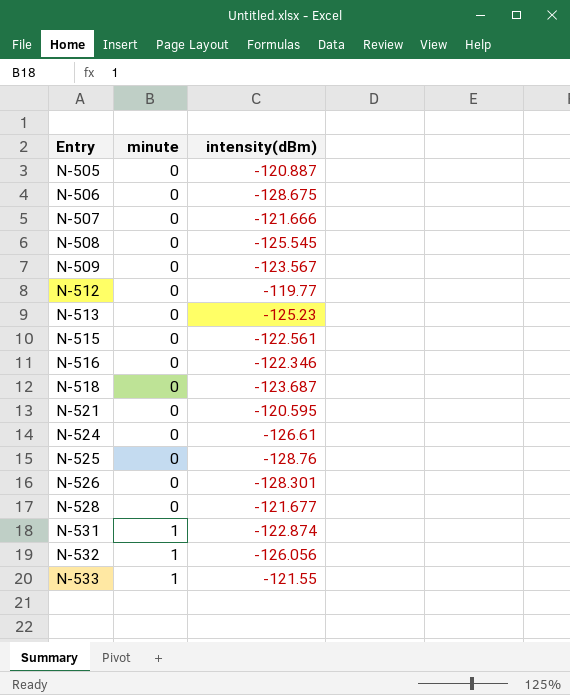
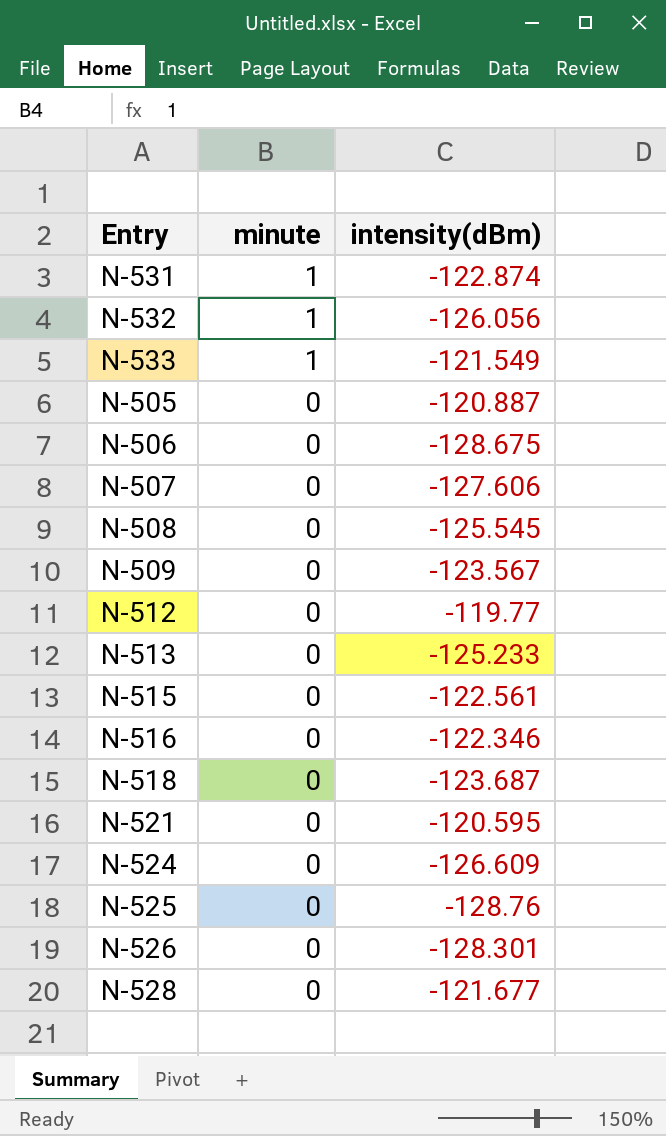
row order: Entry ascending -> minute descending
N-533 | intensity(dBm): -121.55 -> -121.549
N-507 | intensity(dBm): -121.666 -> -127.606
N-513 | intensity(dBm): -125.23 -> -125.233
N-524 | intensity(dBm): -126.61 -> -126.609

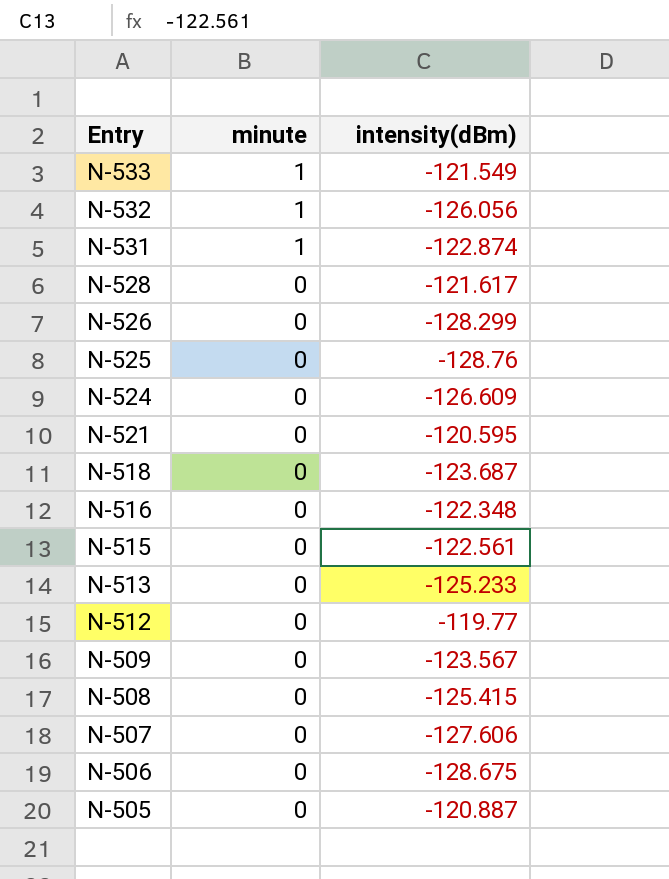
row order: minute descending -> Entry descending
N-528 | intensity(dBm): -121.677 -> -121.617
N-526 | intensity(dBm): -128.301 -> -128.299
N-516 | intensity(dBm): -122.346 -> -122.348
N-508 | intensity(dBm): -125.545 -> -125.415

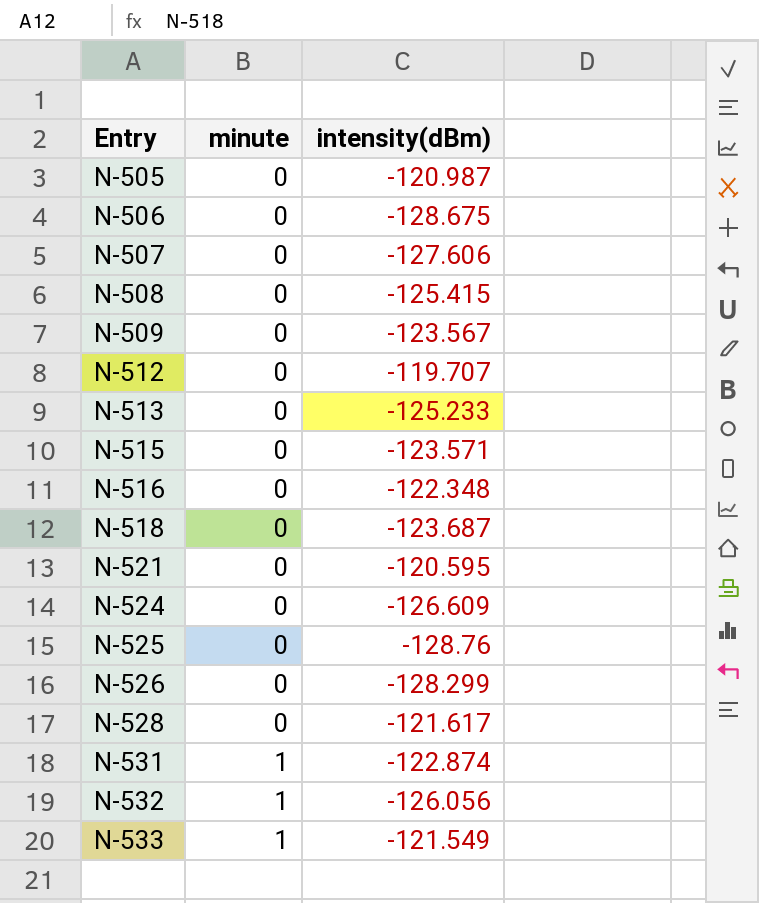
row order: Entry descending -> Entry ascending
N-505 | intensity(dBm): -120.887 -> -120.987
N-512 | intensity(dBm): -119.77 -> -119.707
N-515 | intensity(dBm): -122.561 -> -123.571

